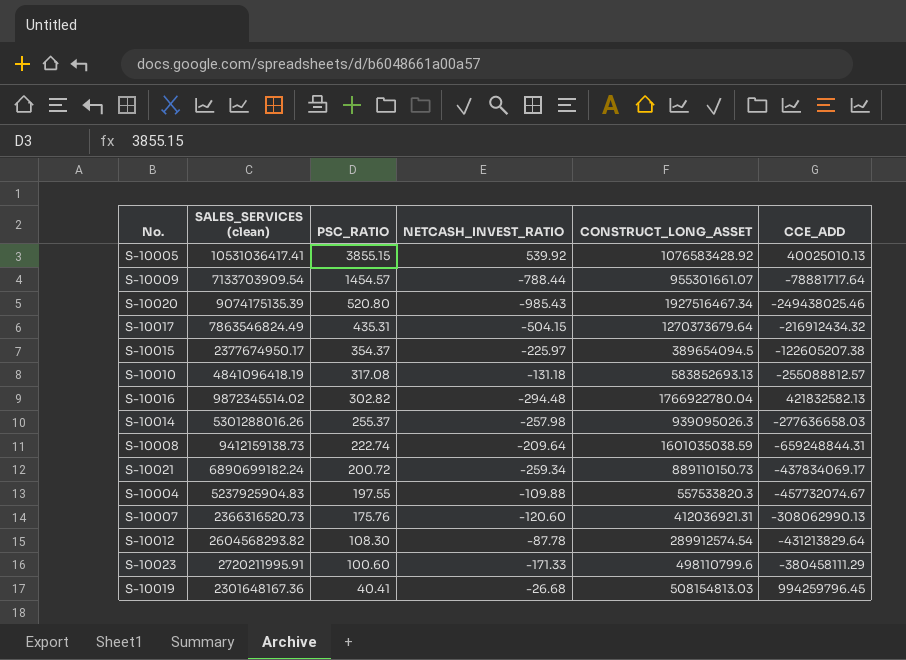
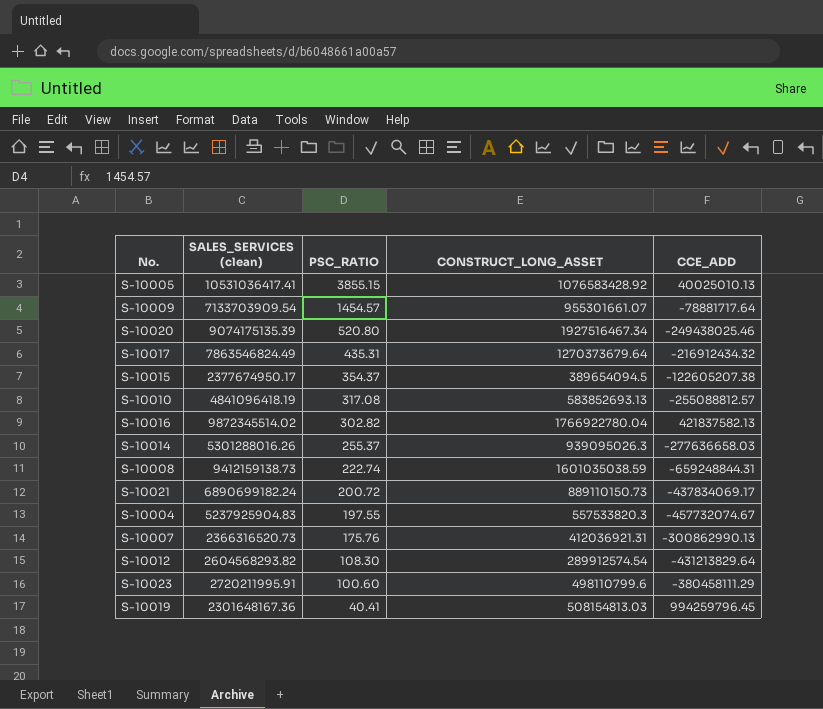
column NETCASH_INVEST_RATIO | position: 4 -> none
S-10016 | CCE_ADD: 421832582.13 -> 421837582.13
S-10007 | CCE_ADD: -308062990.13 -> -300862990.13

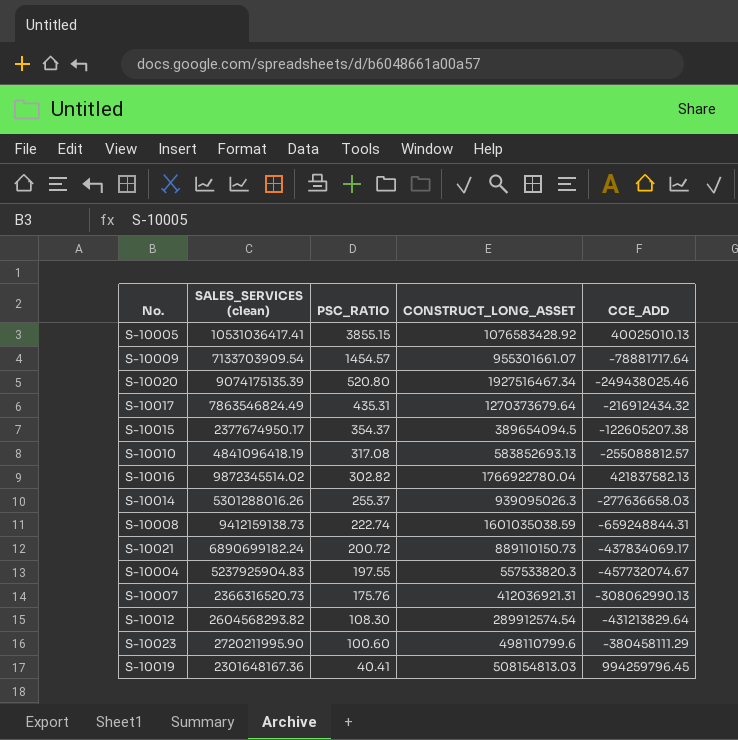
S-10007 | CCE_ADD: -300862990.13 -> -308062990.13
S-10023 | SALES_SERVICES (clean): 2720211995.91 -> 2720211995.90

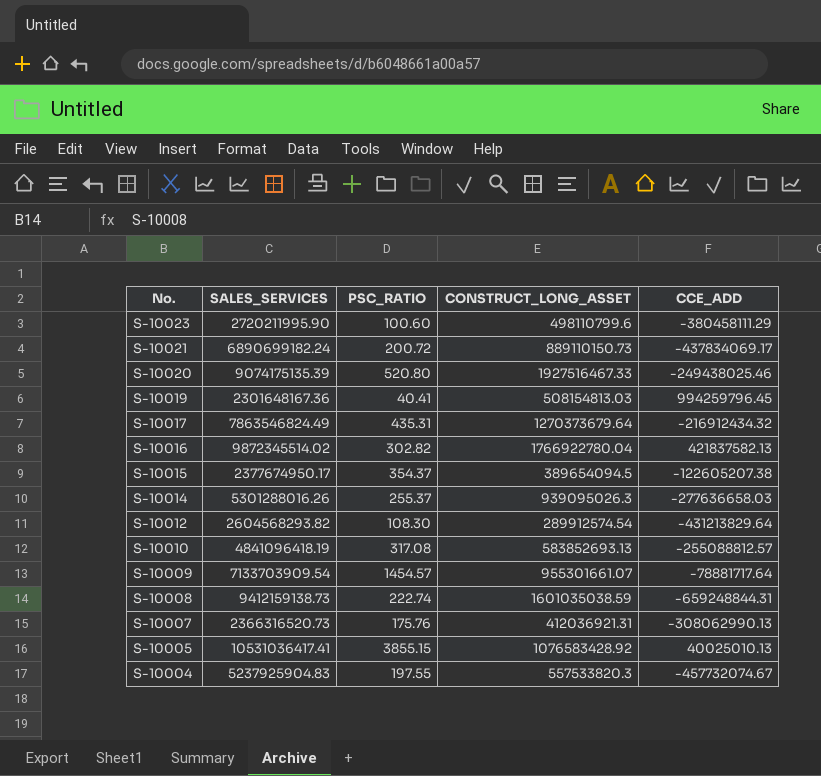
row order: PSC_RATIO descending -> No. descending
column name: SALES_SERVICES (clean) -> SALES_SERVICES
S-10020 | CONSTRUCT_LONG_ASSET: 1927516467.34 -> 1927516467.33

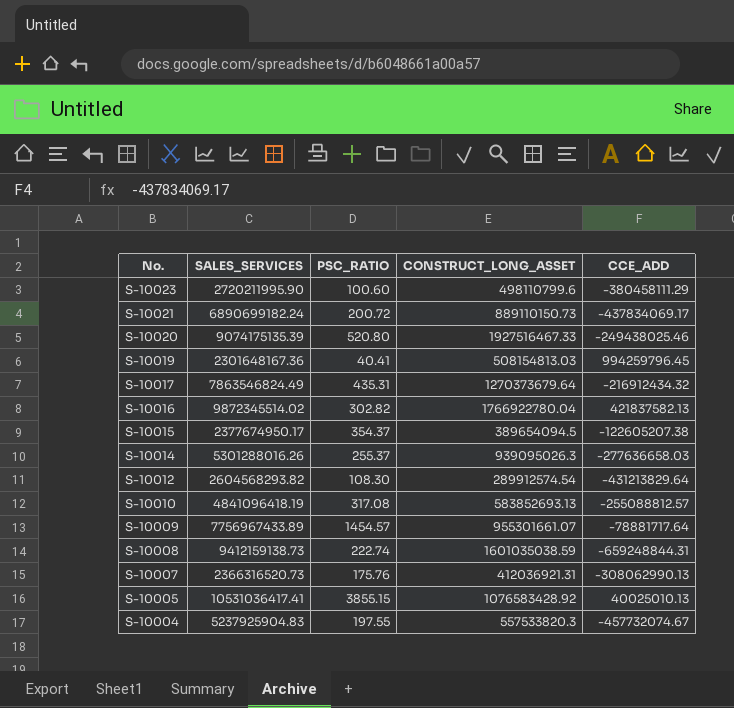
S-10009 | SALES_SERVICES: 7133703909.54 -> 7756967433.89

